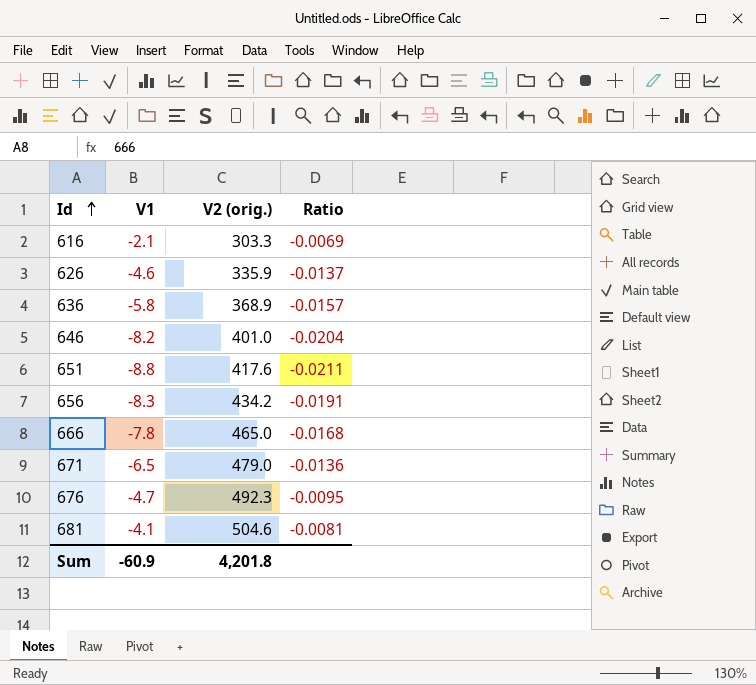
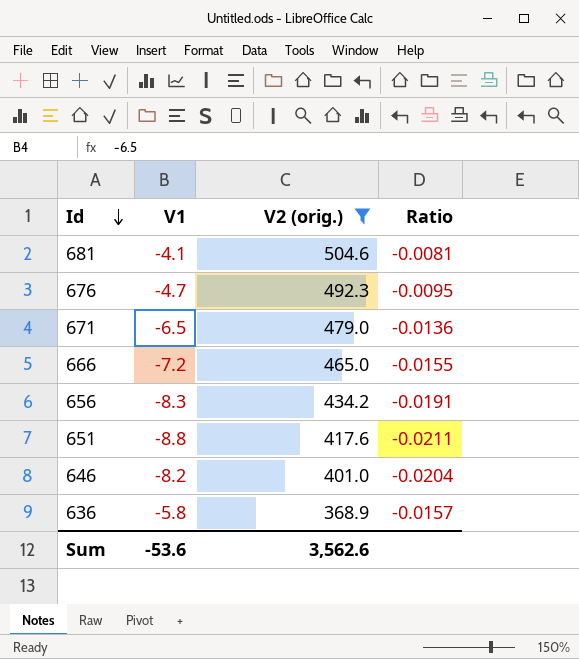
filter: none -> V2 (orig.) >= 368.9
row order: Id ascending -> Id descending
666 | V1: -7.8 -> -7.2
666 | Ratio: -0.0168 -> -0.0155
Sum | V1: -60.9 -> -53.6
Sum | V2 (orig.): 4,201.8 -> 3,562.6

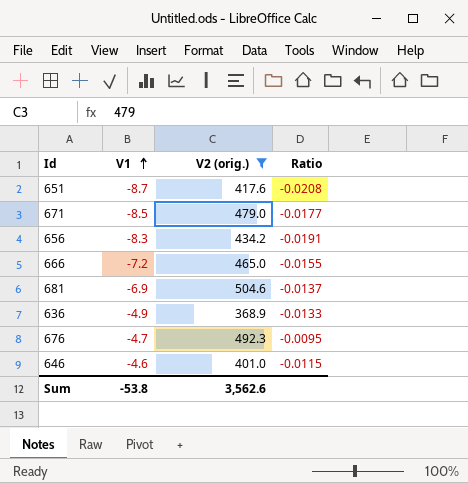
row order: Id descending -> V1 ascending
651 | V1: -8.8 -> -8.7
651 | Ratio: -0.0211 -> -0.0208
671 | V1: -6.5 -> -8.5
671 | Ratio: -0.0136 -> -0.0177
681 | V1: -4.1 -> -6.9
681 | Ratio: -0.0081 -> -0.0137
636 | V1: -5.8 -> -4.9
636 | Ratio: -0.0157 -> -0.0133
646 | V1: -8.2 -> -4.6
646 | Ratio: -0.0204 -> -0.0115
Sum | V1: -53.6 -> -53.8

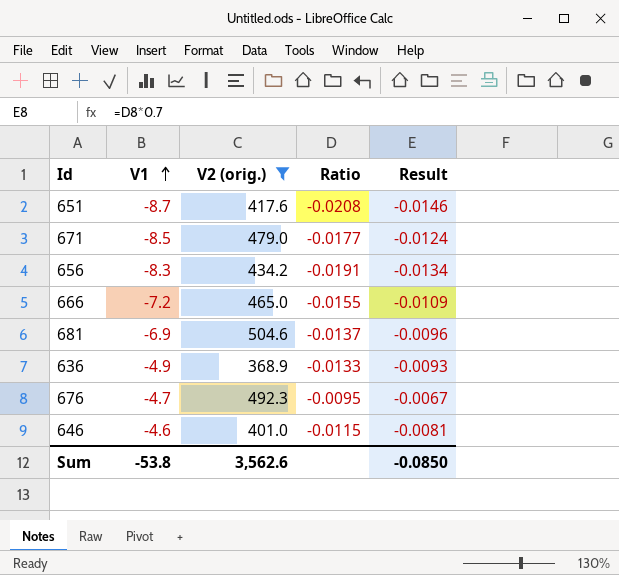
column Result | formula: none -> [Ratio] * 0.7

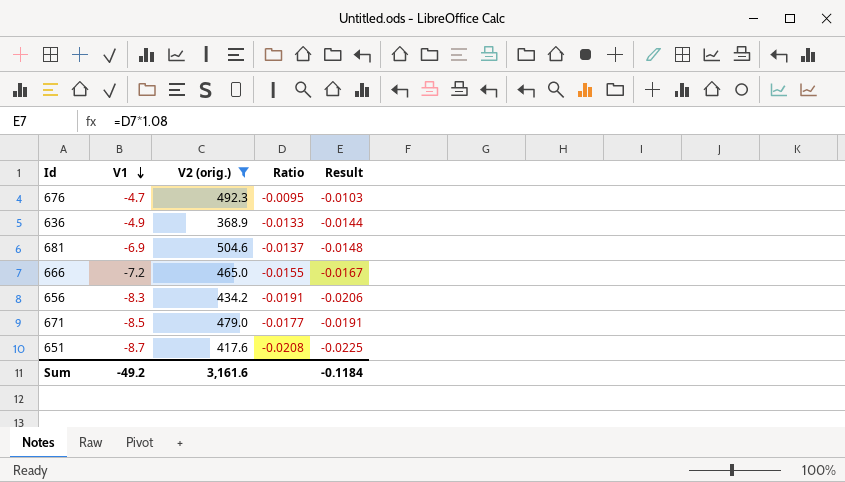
row order: V1 ascending -> V1 descending
column Result | formula: [Ratio] * 0.7 -> [Ratio] * 1.08
row 646: -4.6 | 401.0 | -0.0115 | -0.0081 -> none
Sum | V1: -53.8 -> -49.2
Sum | V2 (orig.): 3,562.6 -> 3,161.6
Sum | Result: -0.0850 -> -0.1184

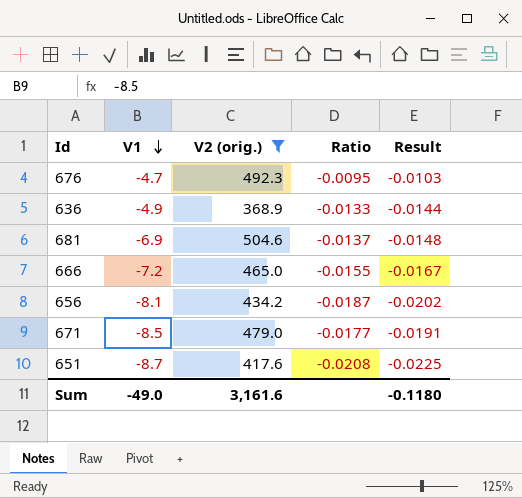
656 | V1: -8.3 -> -8.1
656 | Ratio: -0.0191 -> -0.0187
656 | Result: -0.0206 -> -0.0202
Sum | V1: -49.2 -> -49.0
Sum | Result: -0.1184 -> -0.1180

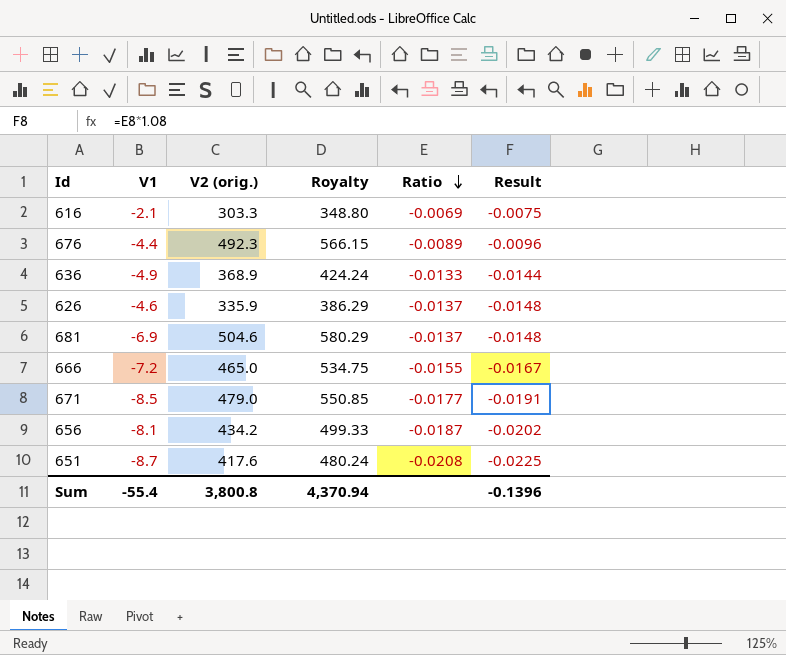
filter: V2 (orig.) >= 368.9 -> none
row order: V1 descending -> Ratio descending
column Royalty | formula: none -> [V2 (orig.)] * 1.15
676 | V1: -4.7 -> -4.4
676 | Ratio: -0.0095 -> -0.0089
676 | Result: -0.0103 -> -0.0096
Sum | V1: -49.0 -> -55.4
Sum | V2 (orig.): 3,161.6 -> 3,800.8
Sum | Result: -0.1180 -> -0.1396

